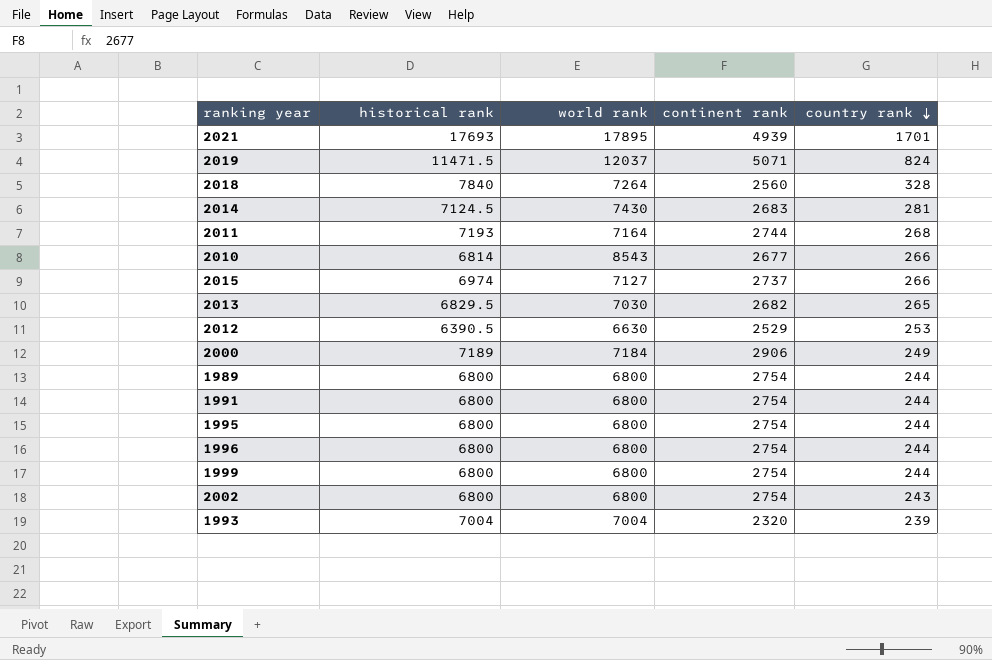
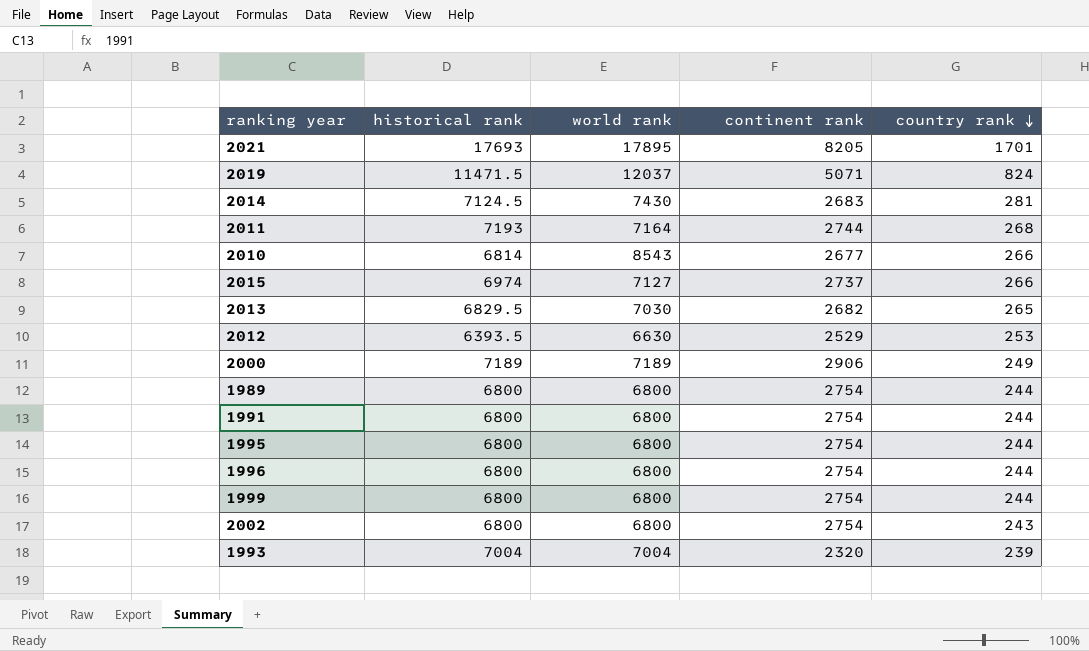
row 2018: 7840 | 7264 | 2560 | 328 -> none
2021 | continent rank: 4939 -> 8205
2012 | historical rank: 6390.5 -> 6393.5
2000 | world rank: 7184 -> 7189

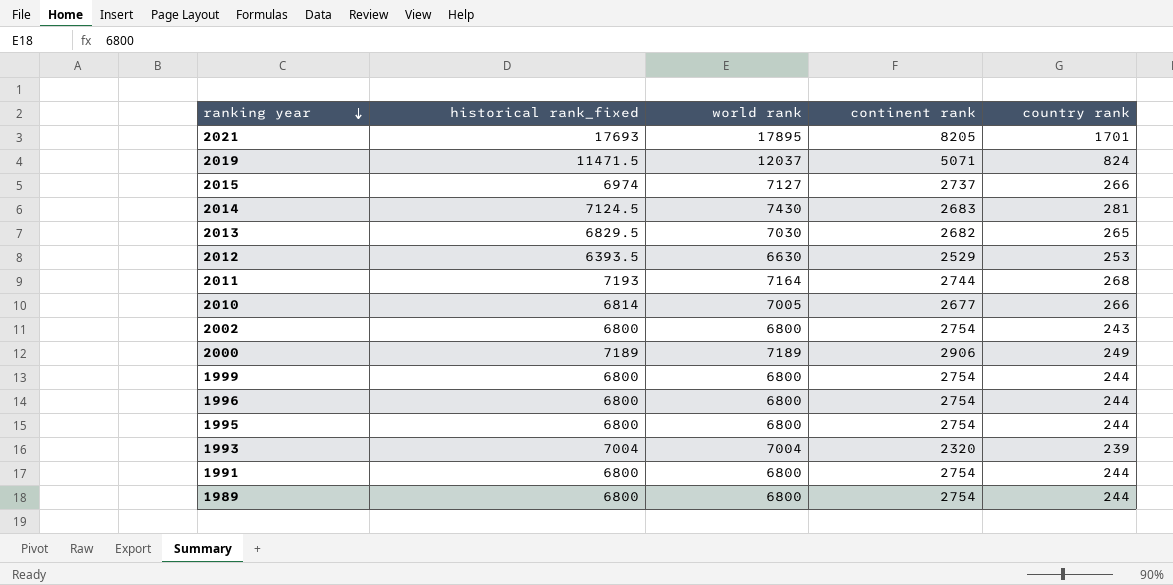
row order: country rank descending -> ranking year descending
column name: historical rank -> historical rank_fixed
2010 | world rank: 8543 -> 7005

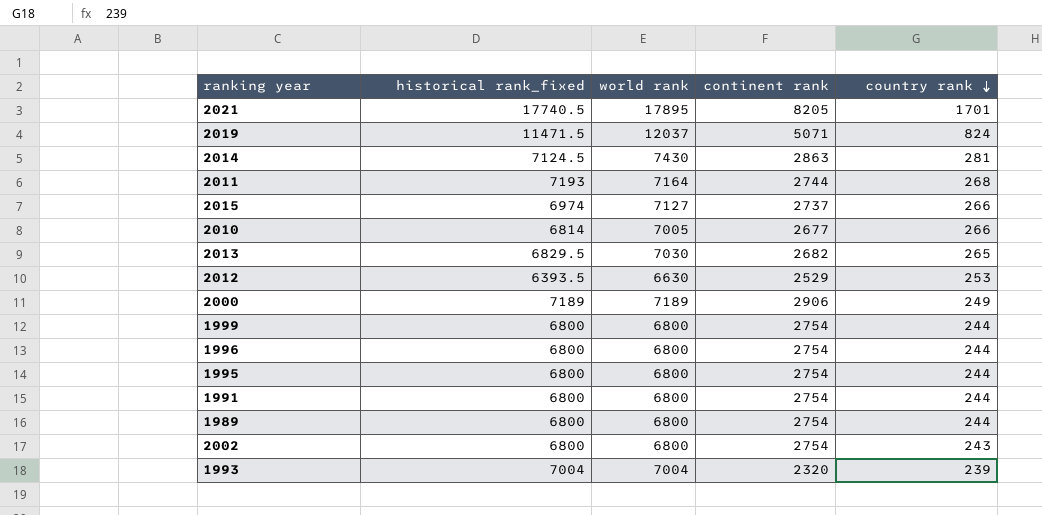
row order: ranking year descending -> country rank descending
2021 | historical rank_fixed: 17693 -> 17740.5
2014 | continent rank: 2683 -> 2863

